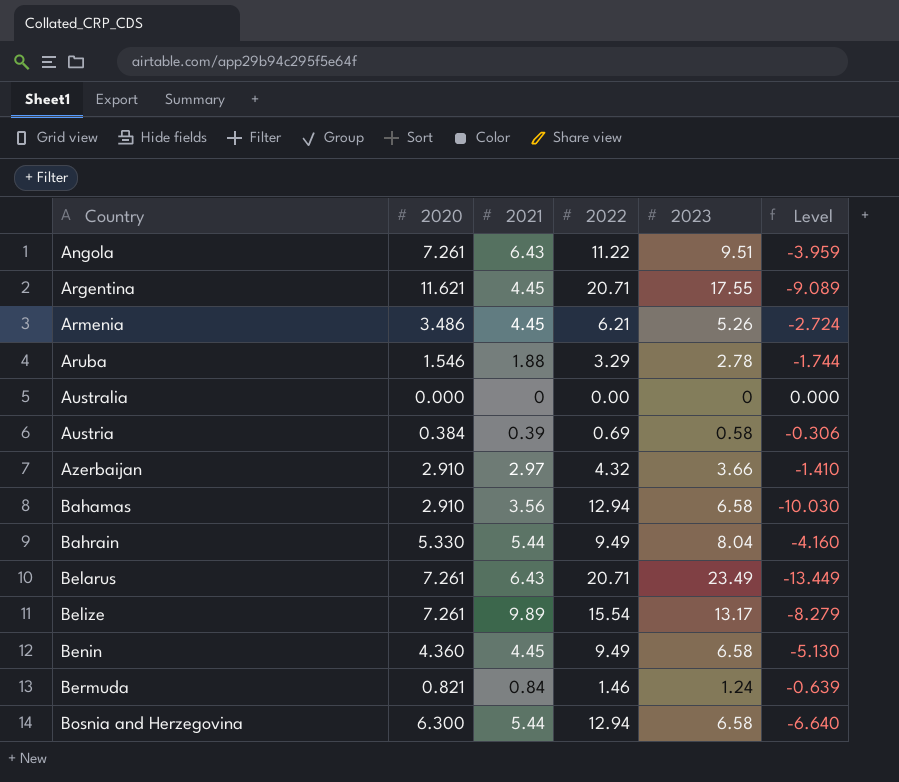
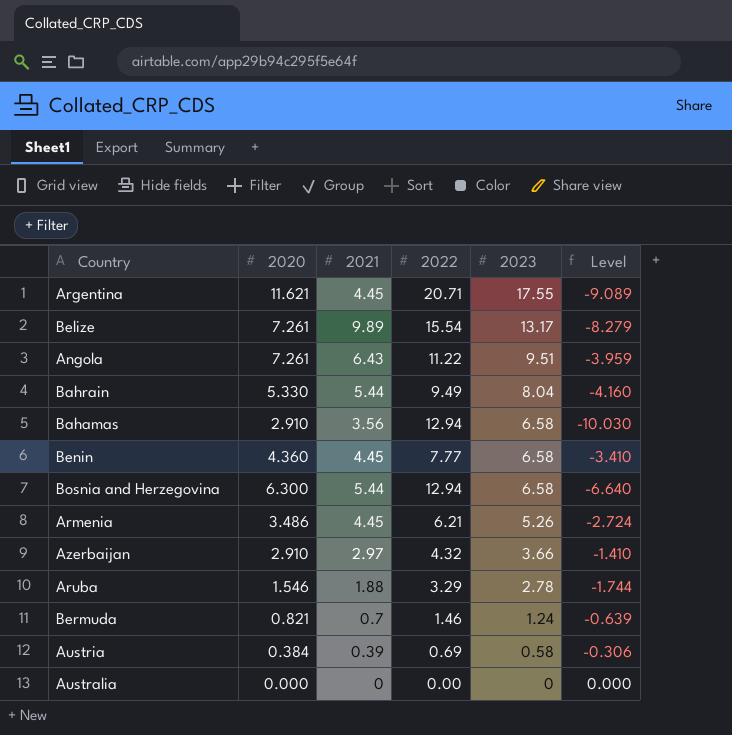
row order: Country ascending -> 2023 descending
row Belarus: 7.261 | 6.43 | 20.71 | 23.49 | -13.449 -> none
Benin | 2022: 9.49 -> 7.77
Benin | Level: -5.130 -> -3.410
Bermuda | 2021: 0.84 -> 0.7

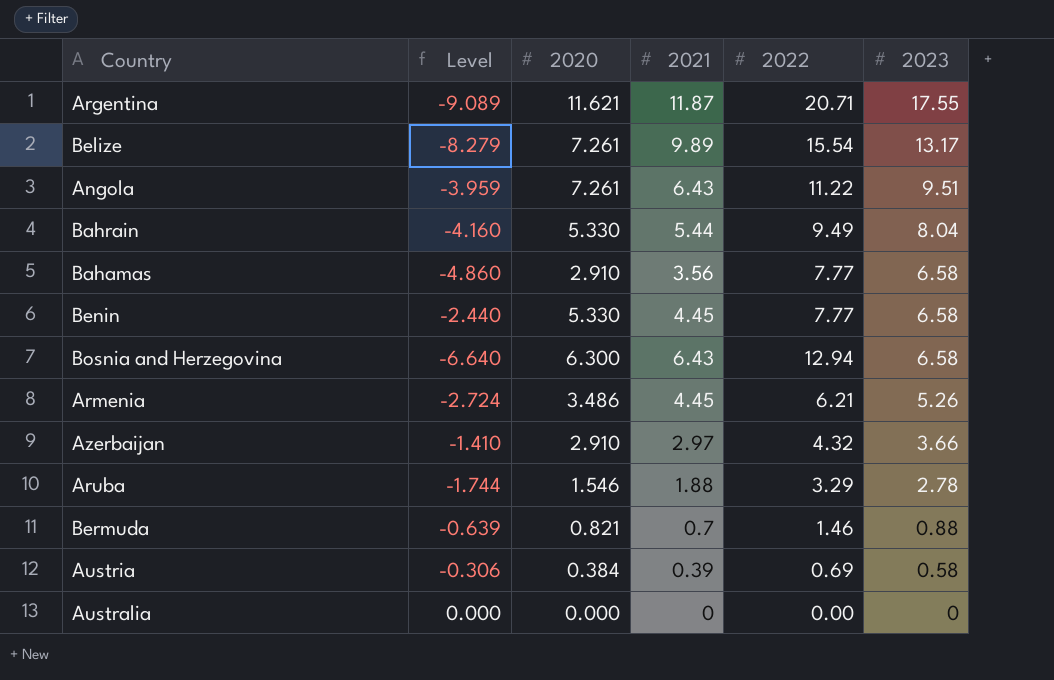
column Level | position: 6 -> 2
Argentina | 2021: 4.45 -> 11.87
Bahamas | Level: -10.030 -> -4.860
Bahamas | 2022: 12.94 -> 7.77
Benin | Level: -3.410 -> -2.440
Benin | 2020: 4.360 -> 5.330
Bosnia and Herzegovina | 2021: 5.44 -> 6.43
Bermuda | 2023: 1.24 -> 0.88

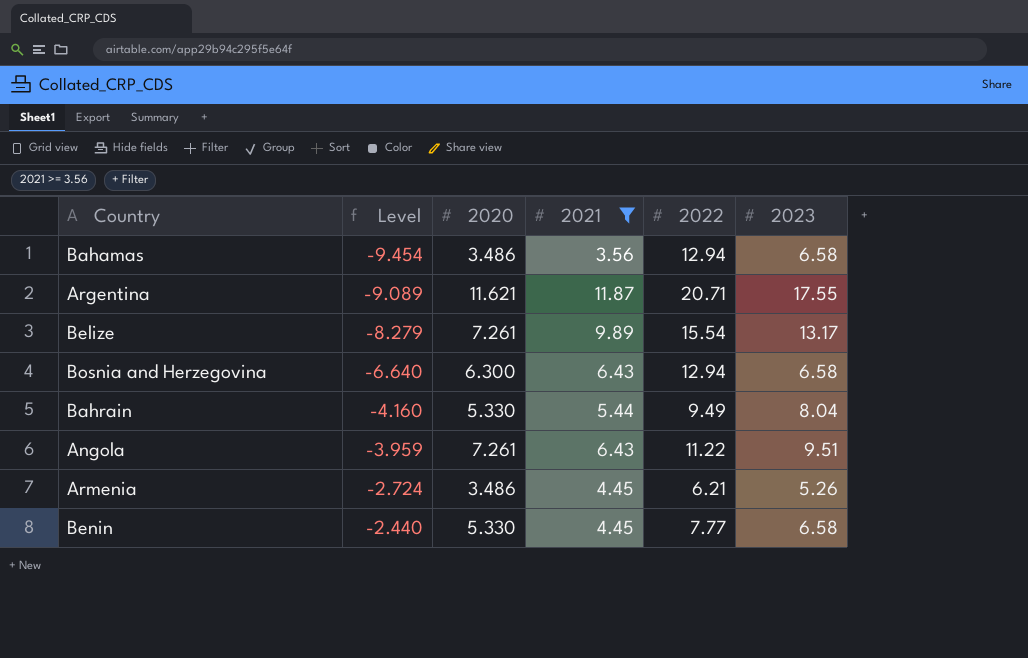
filter: none -> 2021 >= 3.56
row order: 2023 descending -> Level ascending
Bahamas | Level: -4.860 -> -9.454
Bahamas | 2020: 2.910 -> 3.486
Bahamas | 2022: 7.77 -> 12.94

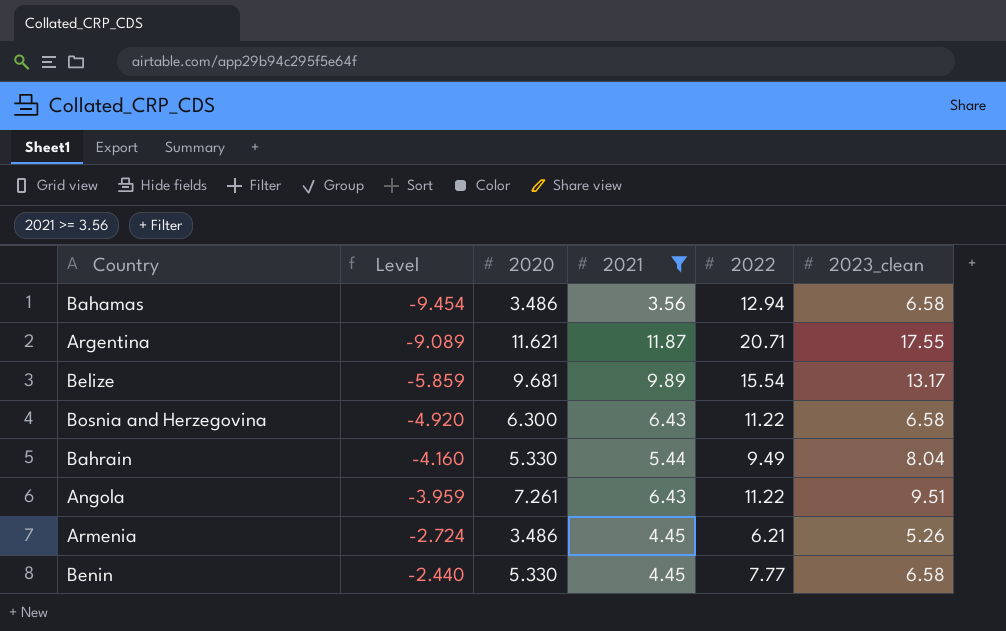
column name: 2023 -> 2023_clean
Belize | Level: -8.279 -> -5.859
Belize | 2020: 7.261 -> 9.681
Bosnia and Herzegovina | Level: -6.640 -> -4.920
Bosnia and Herzegovina | 2022: 12.94 -> 11.22

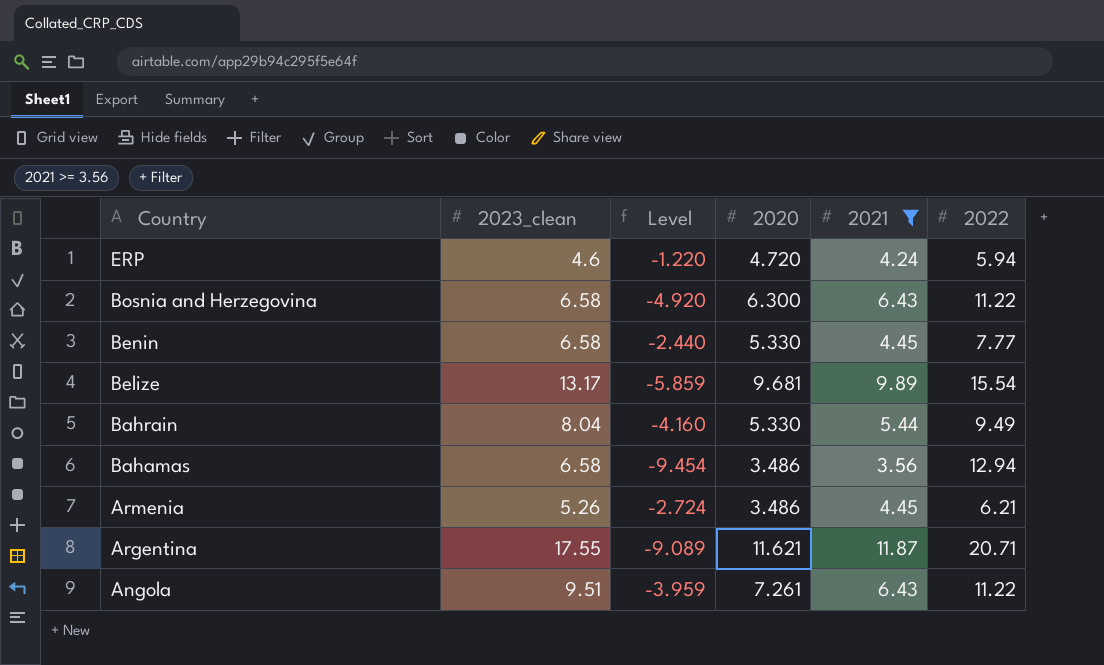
row order: Level ascending -> Country descending
column 2023_clean | position: 6 -> 2
row ERP: none -> 4.6 | -1.220 | 4.720 | 4.24 | 5.94

